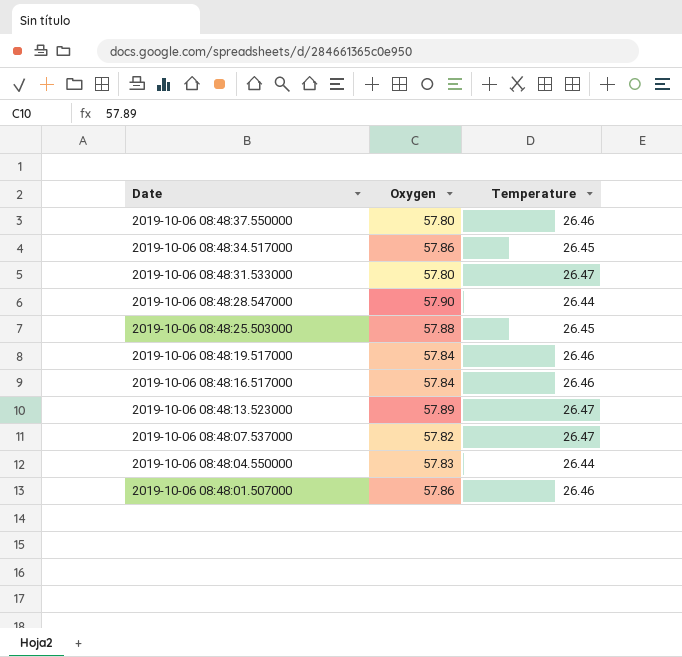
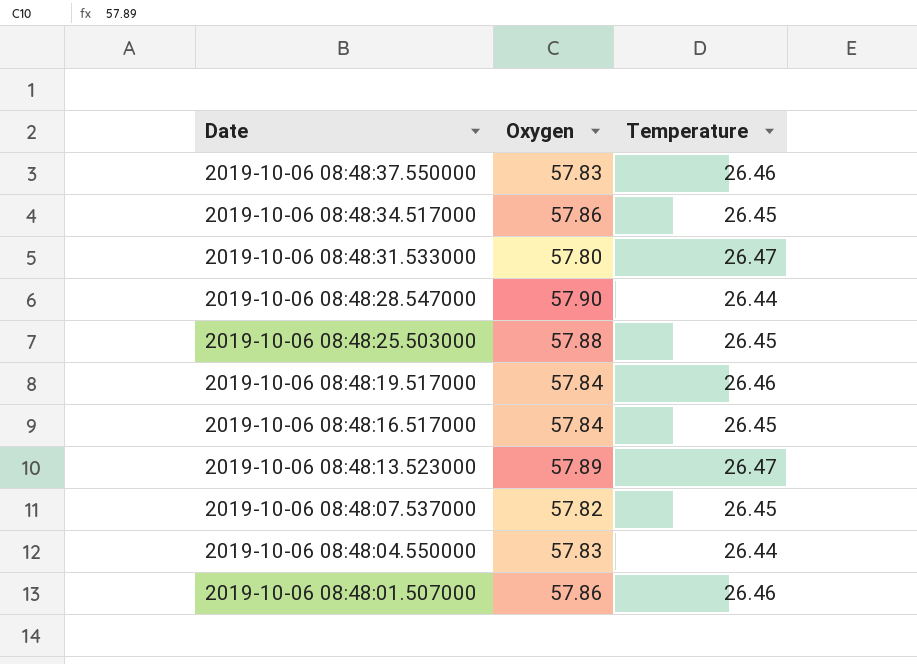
2019-10-06 08:48:37.550000 | Oxygen: 57.80 -> 57.83
2019-10-06 08:48:16.517000 | Temperature: 26.46 -> 26.45
2019-10-06 08:48:07.537000 | Temperature: 26.47 -> 26.45

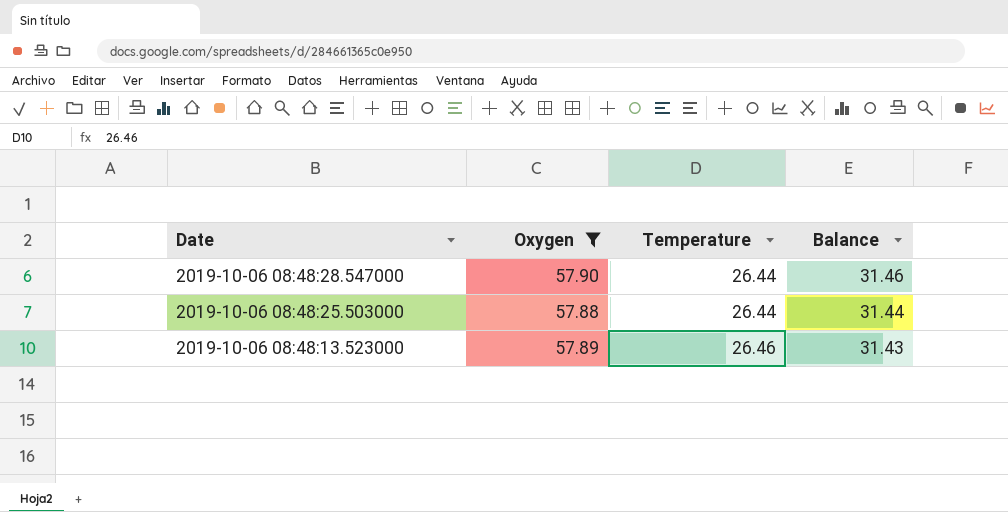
filter: none -> Oxygen >= 57.88
column Balance | formula: none -> [Oxygen] - [Temperature]
2019-10-06 08:48:25.503000 | Temperature: 26.45 -> 26.44
2019-10-06 08:48:13.523000 | Temperature: 26.47 -> 26.46

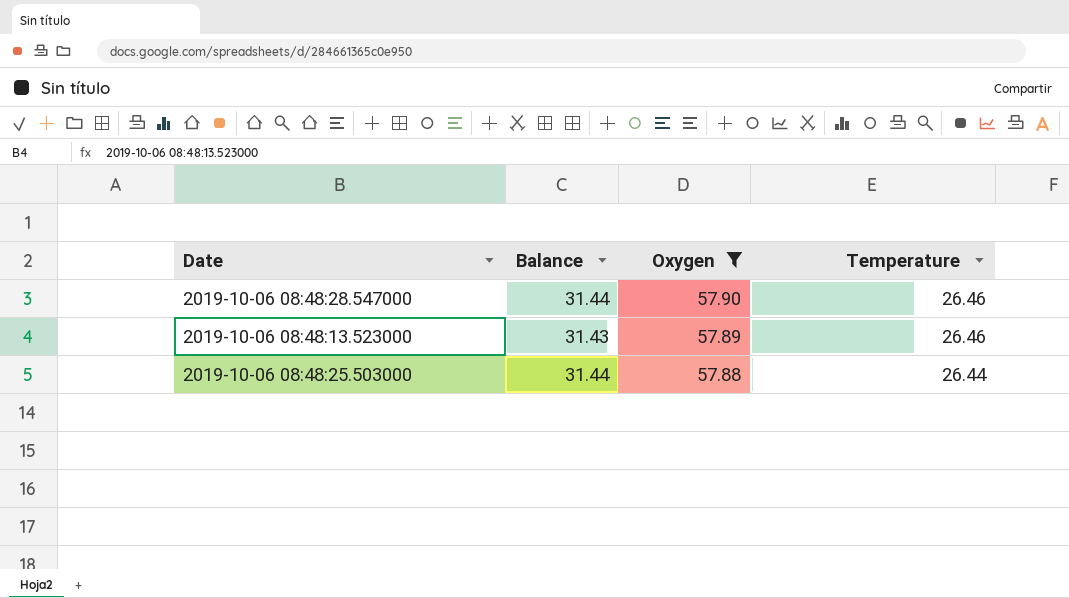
row order: Date descending -> Oxygen descending
column Balance | position: 4 -> 2
2019-10-06 08:48:28.547000 | Balance: 31.46 -> 31.44
2019-10-06 08:48:28.547000 | Temperature: 26.44 -> 26.46

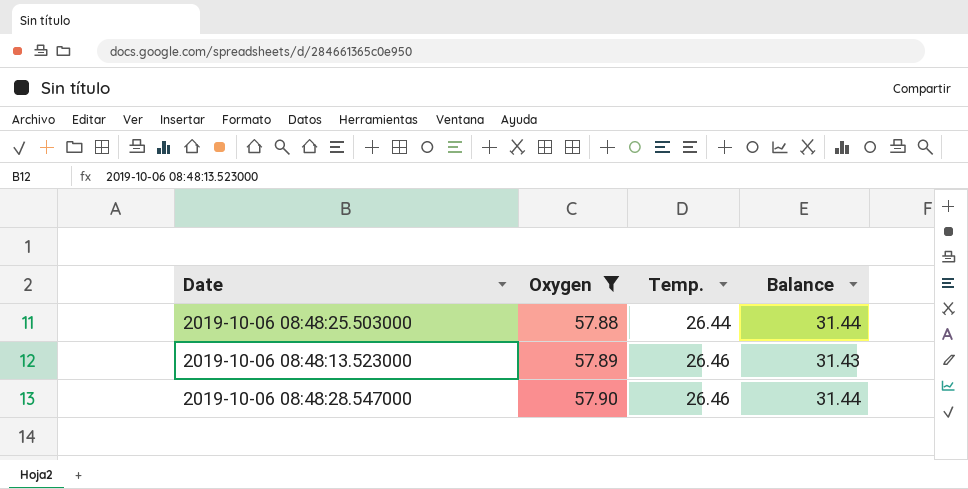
row order: Oxygen descending -> Oxygen ascending
column name: Temperature -> Temp.
column Balance | position: 2 -> 4

